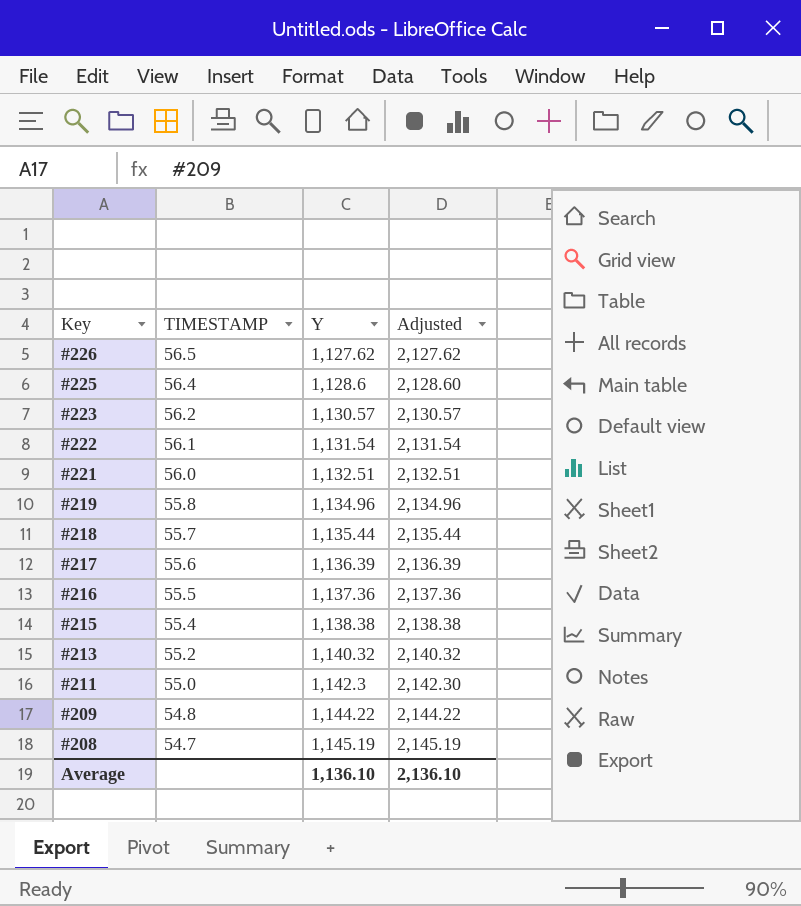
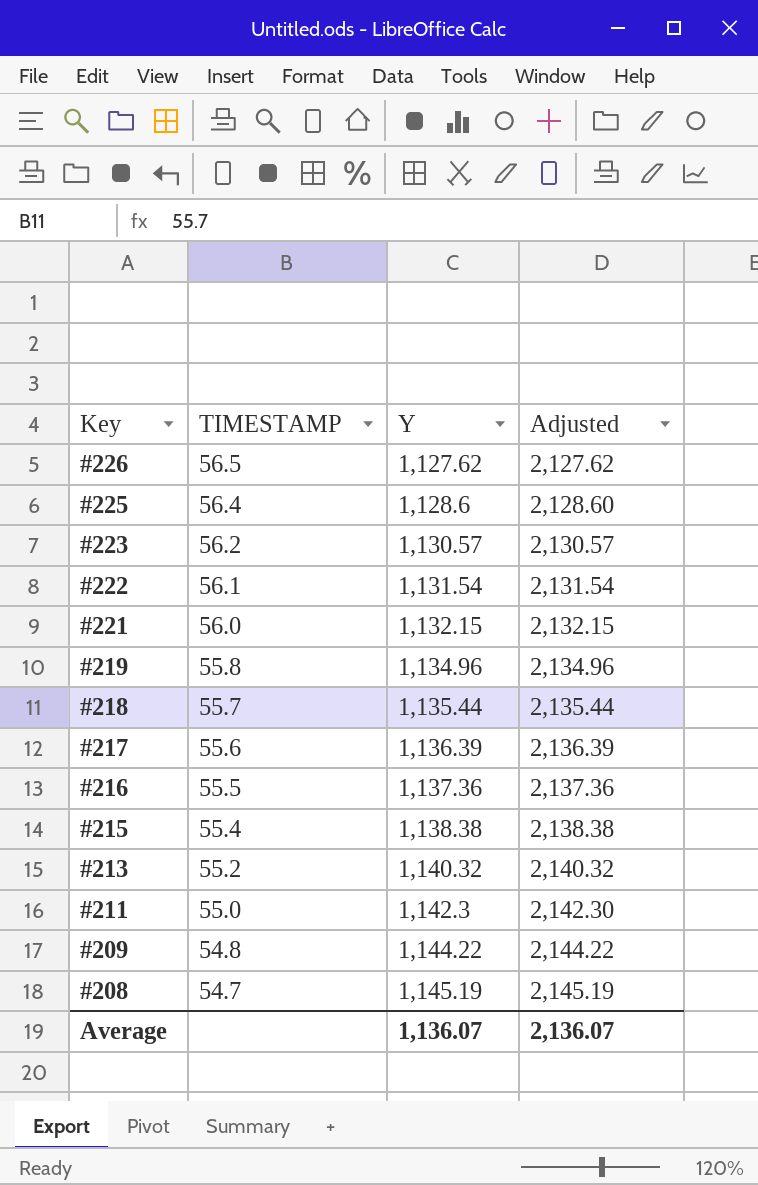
#221 | Y: 1,132.51 -> 1,132.15
#221 | Adjusted: 2,132.51 -> 2,132.15
Average | Y: 1,136.10 -> 1,136.07
Average | Adjusted: 2,136.10 -> 2,136.07

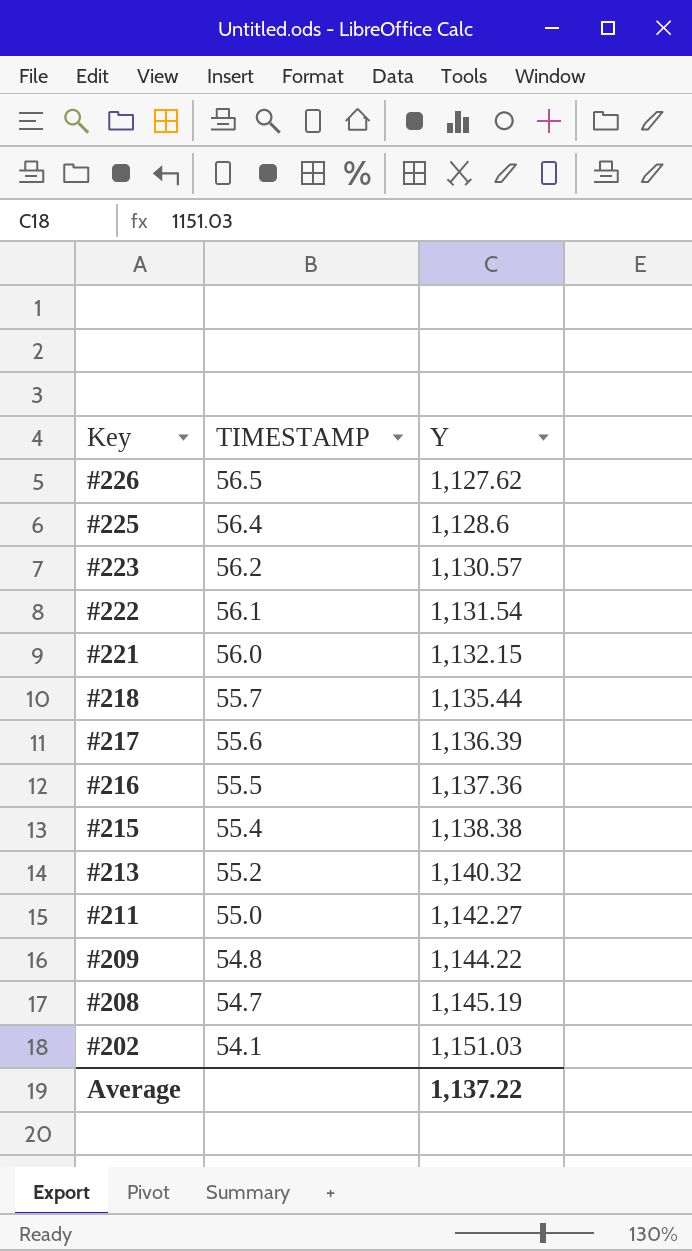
column Adjusted | formula: [Y] + 1000 -> none
row #219: 55.8 | 1,134.96 | 2,134.96 -> none
#211 | Y: 1,142.3 -> 1,142.27
row #202: none -> 54.1 | 1,151.03
Average | Y: 1,136.07 -> 1,137.22

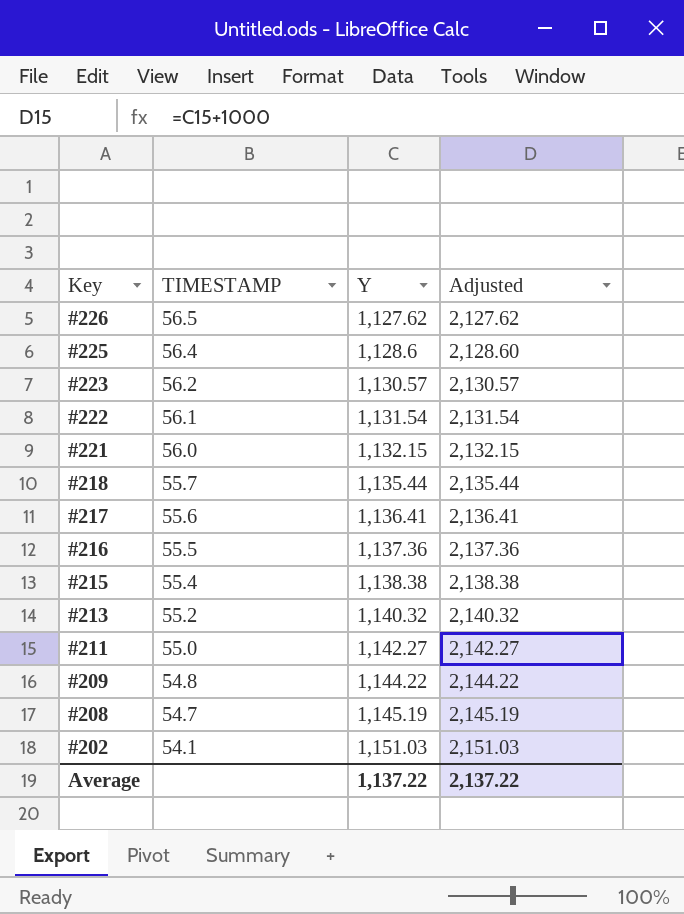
column Adjusted | formula: none -> [Y] + 1000
#217 | Y: 1,136.39 -> 1,136.41

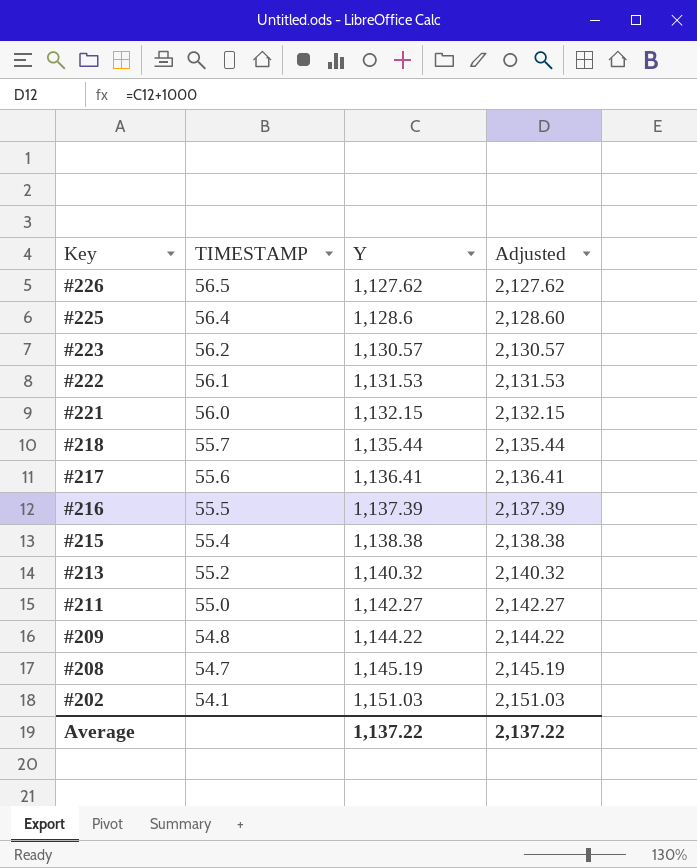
#222 | Y: 1,131.54 -> 1,131.53
#222 | Adjusted: 2,131.54 -> 2,131.53
#216 | Y: 1,137.36 -> 1,137.39
#216 | Adjusted: 2,137.36 -> 2,137.39

